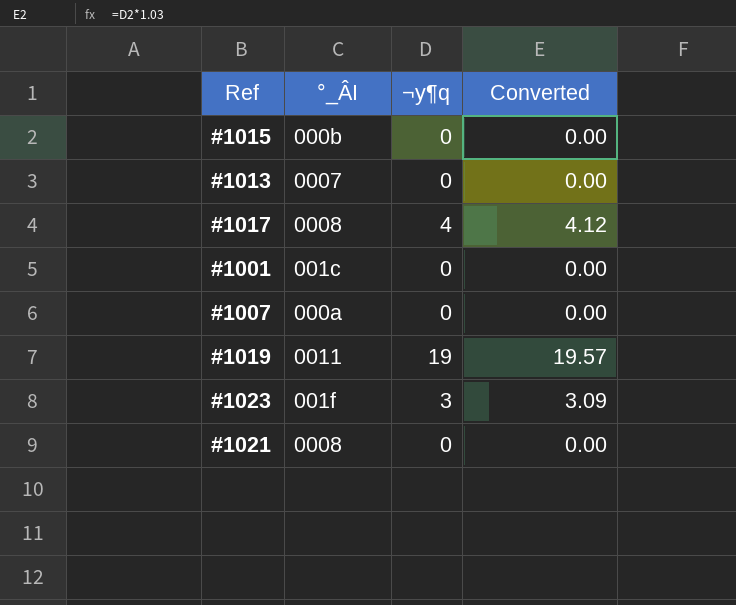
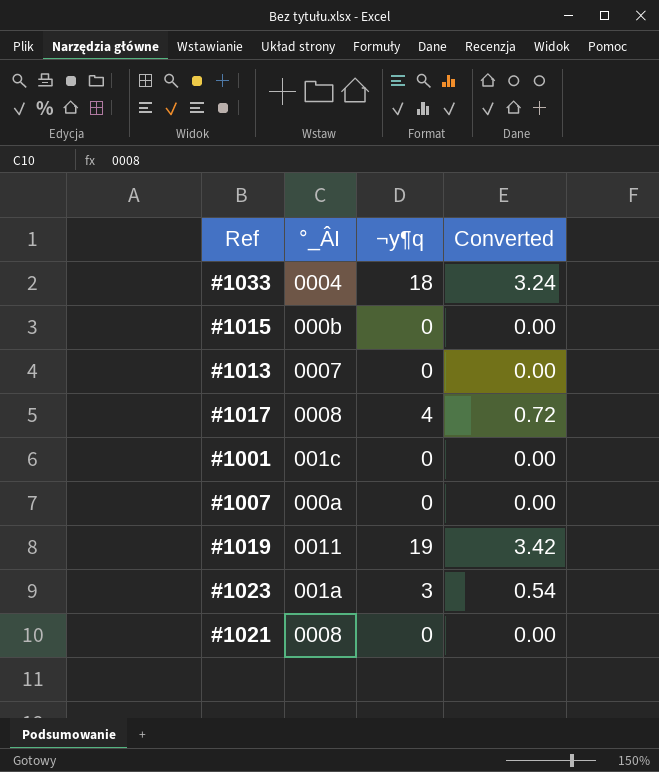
column Converted | formula: [¬y¶q] * 1.03 -> [¬y¶q] * 0.18
row #1033: none -> 0004 | 18 | 3.24
#1023 | °_ÂI: 001f -> 001a

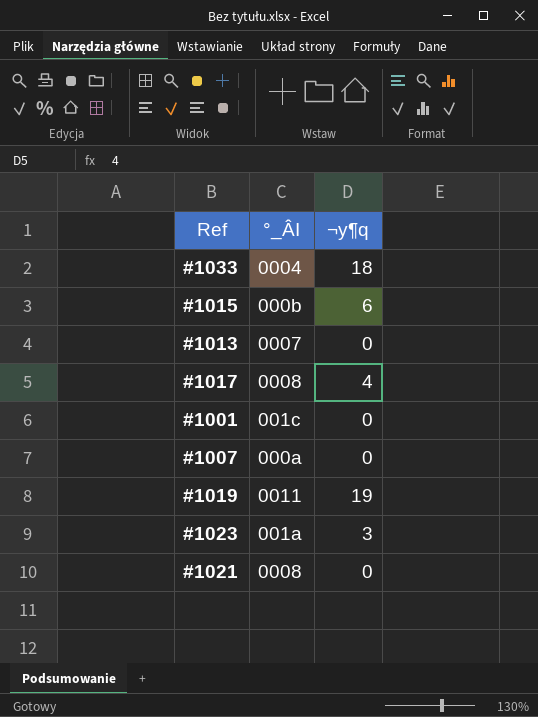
column Converted | formula: [¬y¶q] * 0.18 -> none
#1015 | ¬y¶q: 0 -> 6

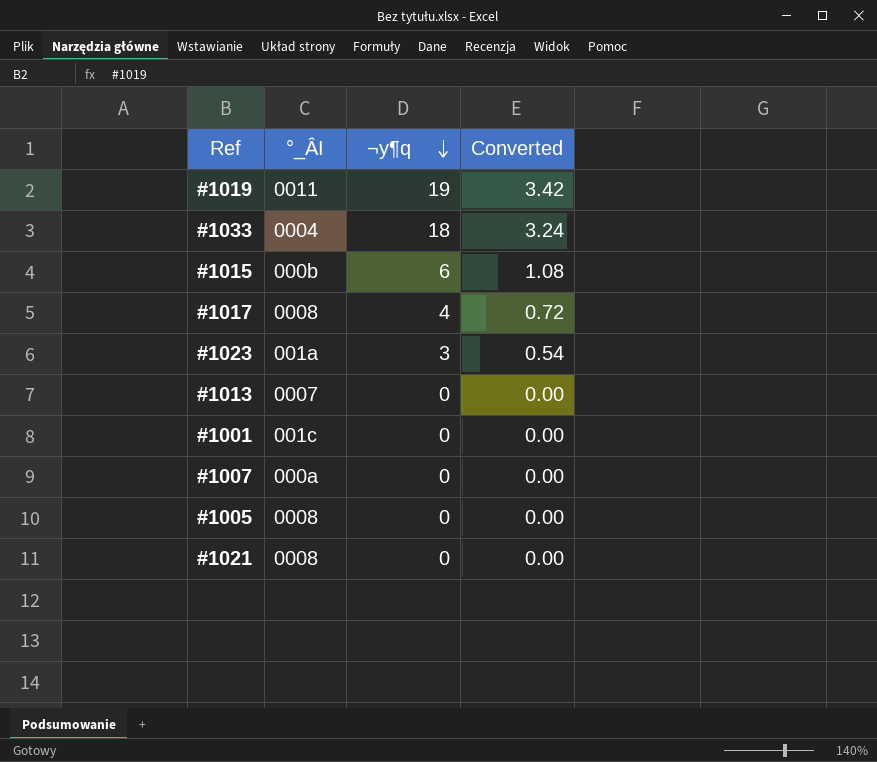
row order: none -> ¬y¶q descending
column Converted | formula: none -> [¬y¶q] * 0.18
row #1005: none -> 0008 | 0 | 0.00

